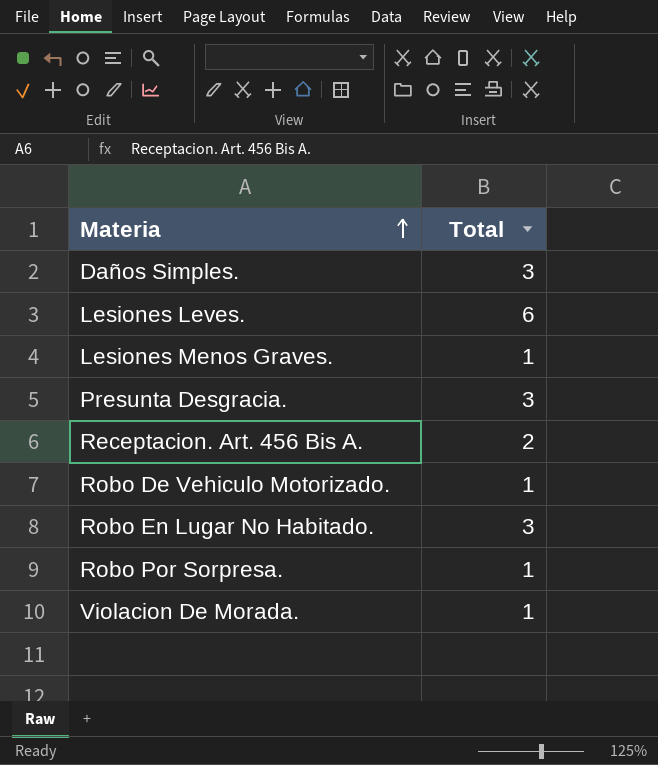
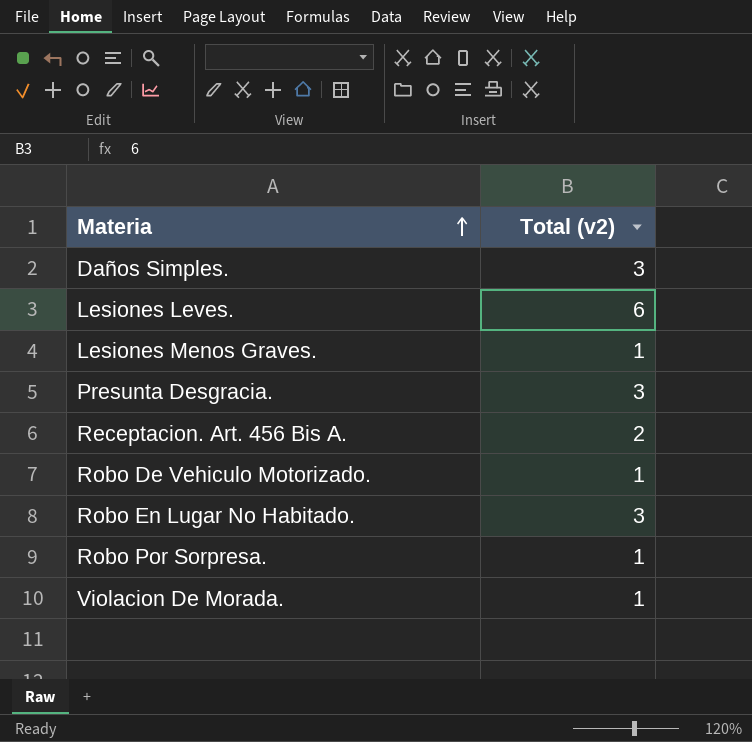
column name: Total -> Total (v2)

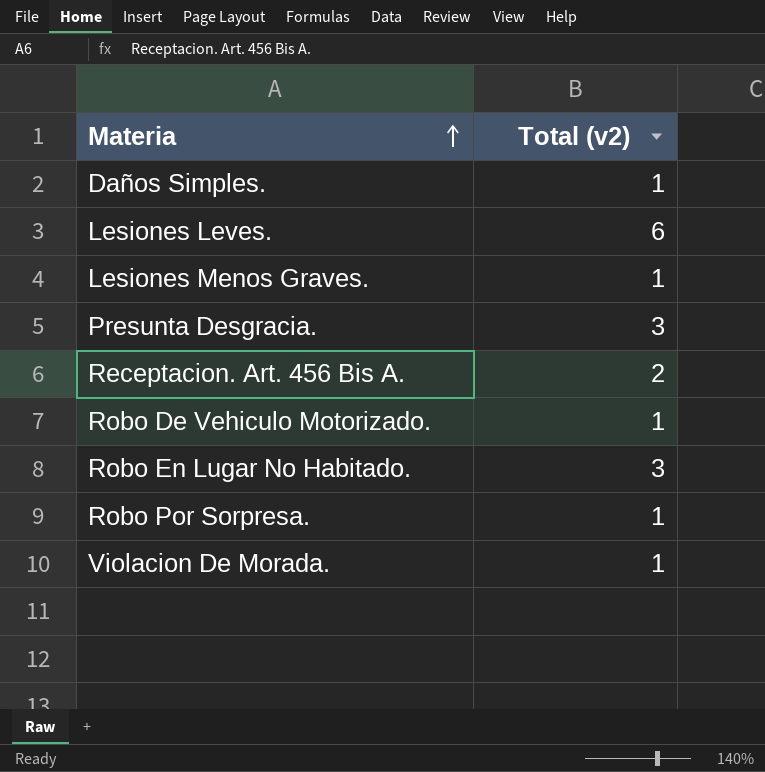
Daños Simples. | Total (v2): 3 -> 1

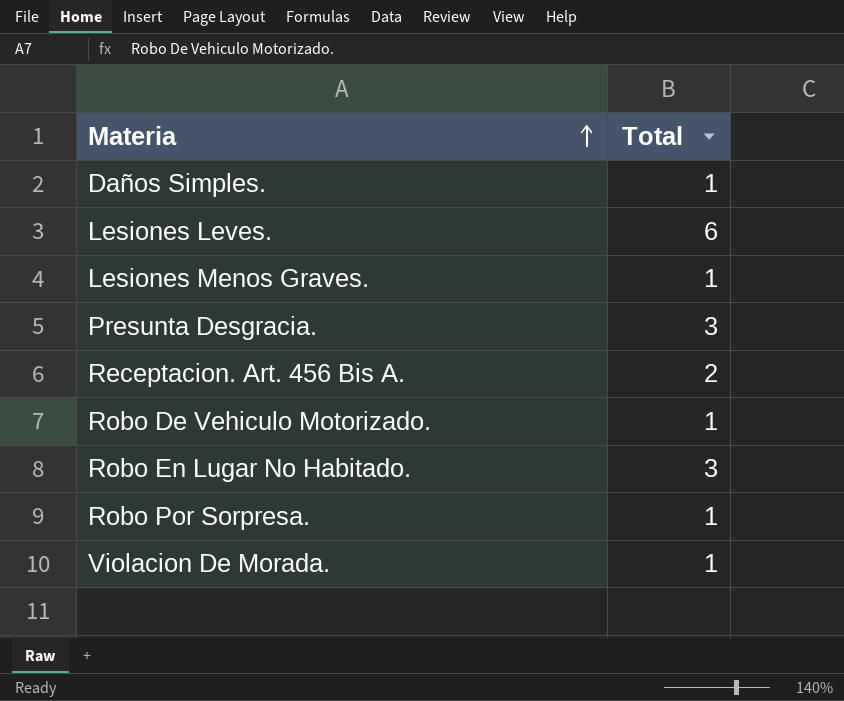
column name: Total (v2) -> Total

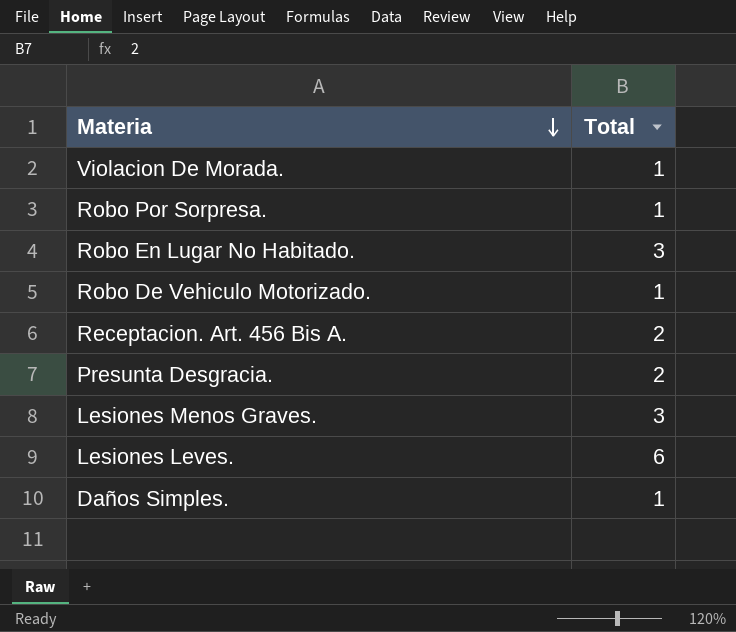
row order: Materia ascending -> Materia descending
Presunta Desgracia. | Total: 3 -> 2
Lesiones Menos Graves. | Total: 1 -> 3

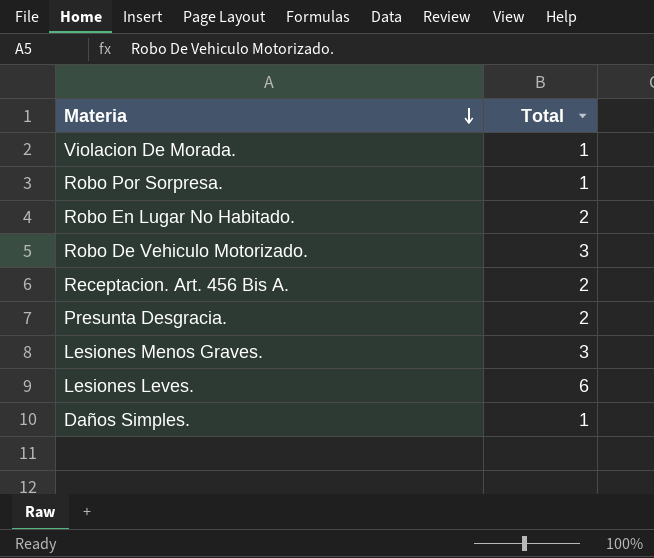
Robo En Lugar No Habitado. | Total: 3 -> 2
Robo De Vehiculo Motorizado. | Total: 1 -> 3

